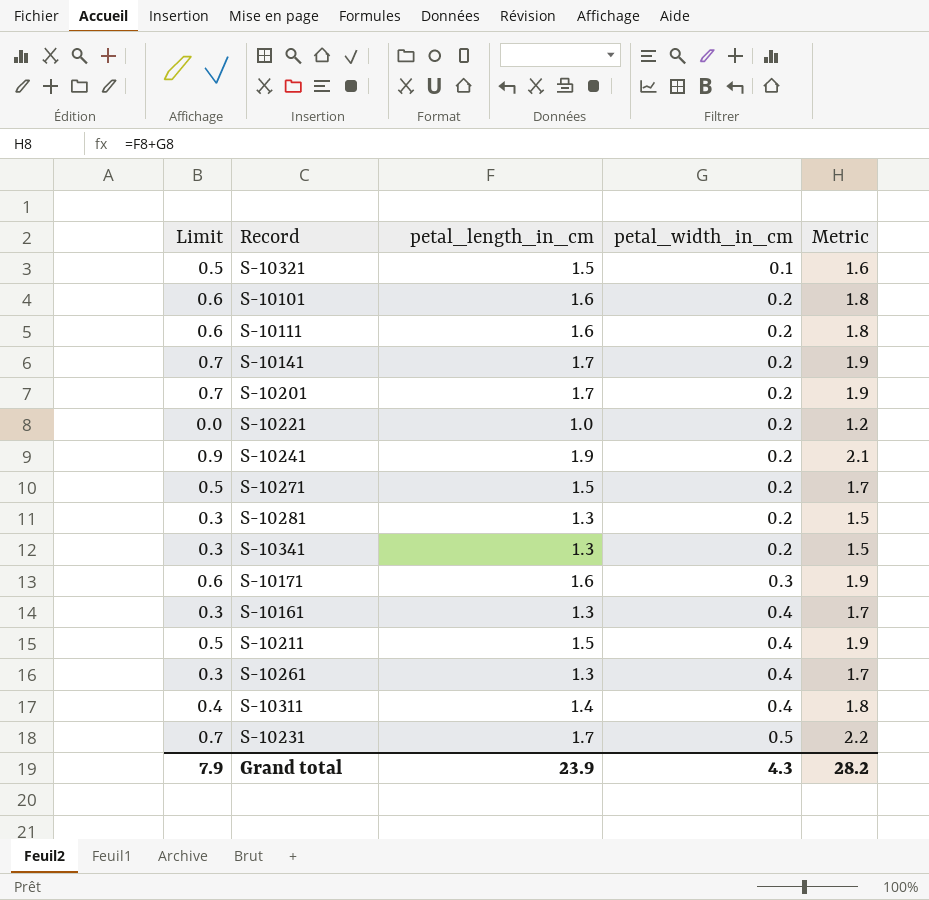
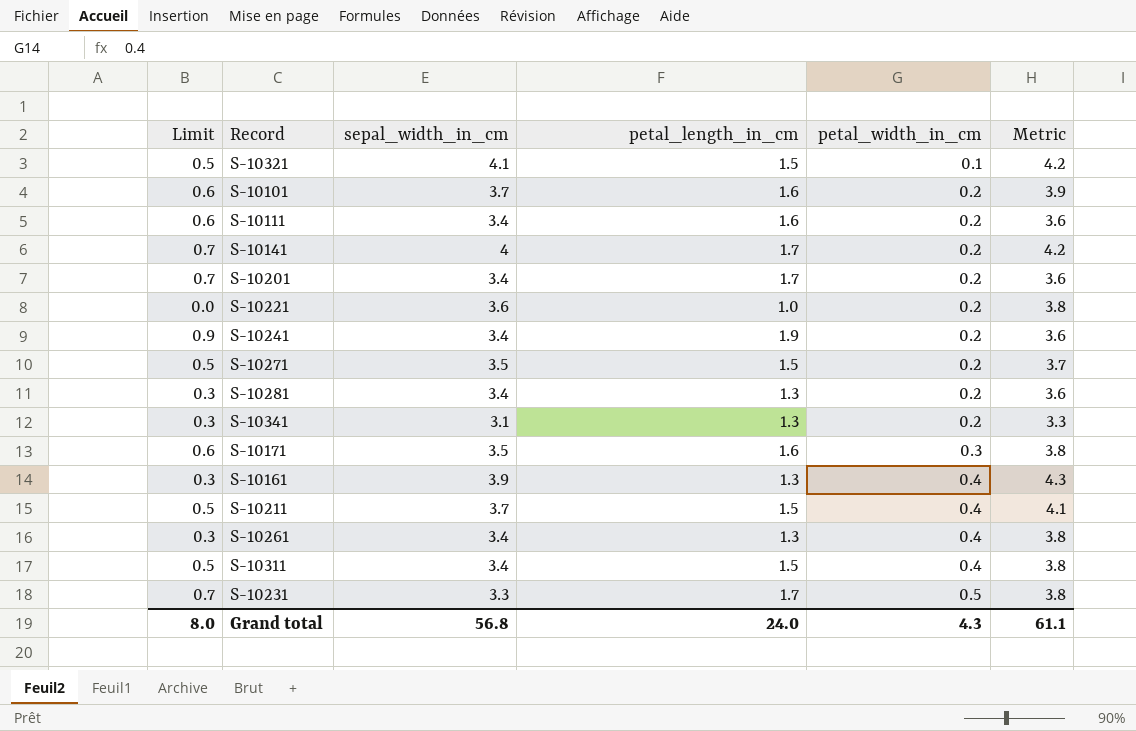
column sepal_width_in_cm | position: none -> 3
column Metric | formula: [petal_length_in_cm] + [petal_width_in_cm] -> [sepal_width_in_cm] + [petal_width_in_cm]
S-10311 | Limit: 0.4 -> 0.5
S-10311 | petal_length_in_cm: 1.4 -> 1.5
Grand total | Limit: 7.9 -> 8.0
Grand total | petal_length_in_cm: 23.9 -> 24.0
Grand total | Metric: 28.2 -> 61.1

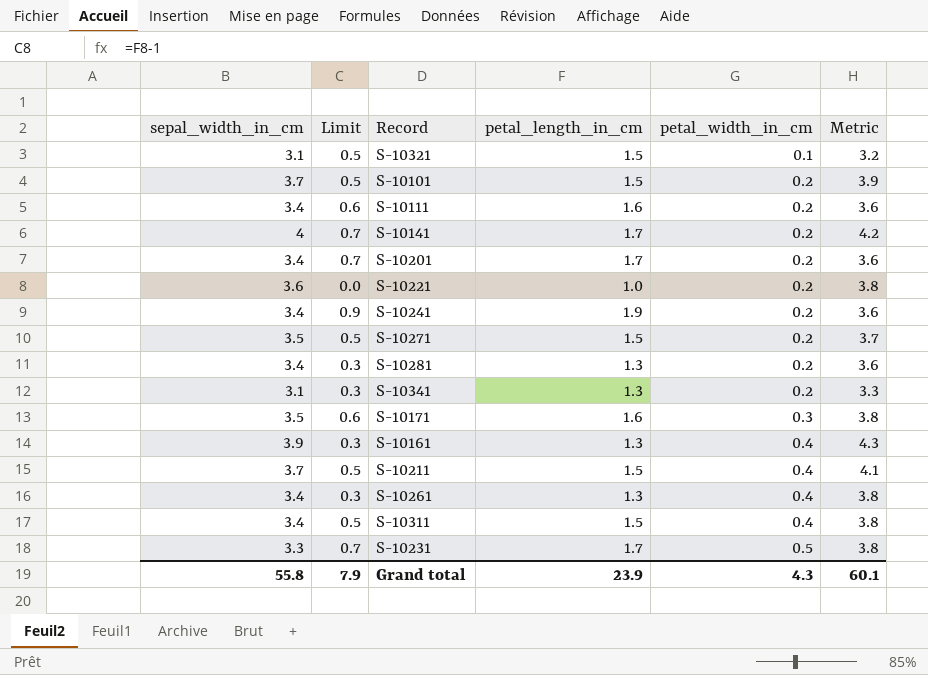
column sepal_width_in_cm | position: 3 -> 1
S-10321 | sepal_width_in_cm: 4.1 -> 3.1
S-10321 | Metric: 4.2 -> 3.2
S-10101 | Limit: 0.6 -> 0.5
S-10101 | petal_length_in_cm: 1.6 -> 1.5
Grand total | sepal_width_in_cm: 56.8 -> 55.8
Grand total | Limit: 8.0 -> 7.9
Grand total | petal_length_in_cm: 24.0 -> 23.9
Grand total | Metric: 61.1 -> 60.1

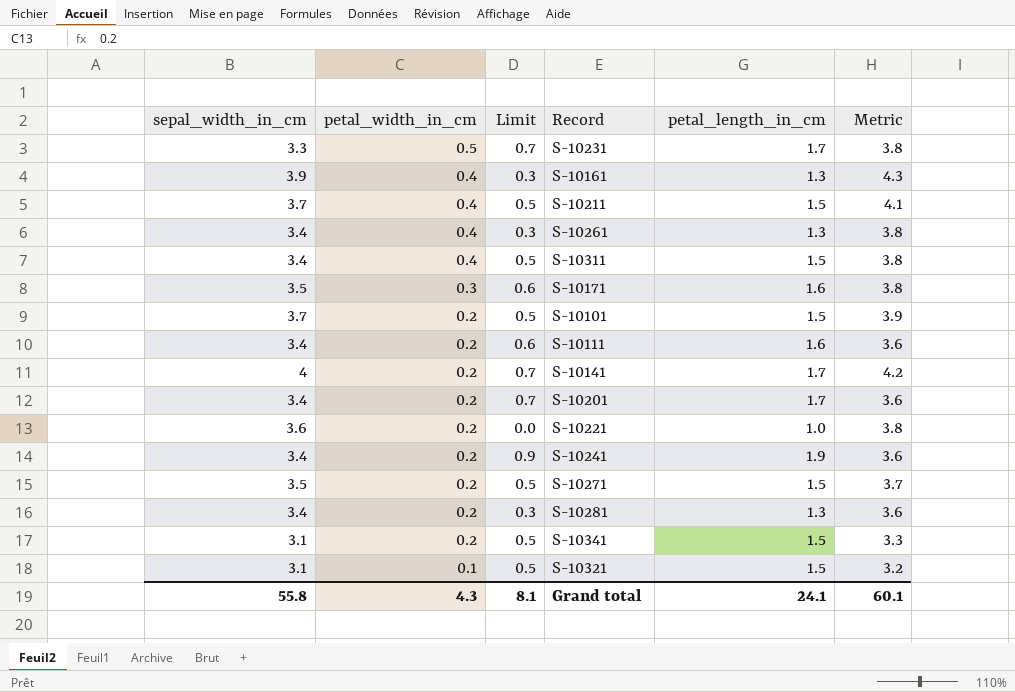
row order: petal_width_in_cm ascending -> petal_width_in_cm descending
column petal_width_in_cm | position: 5 -> 2
S-10341 | Limit: 0.3 -> 0.5
S-10341 | petal_length_in_cm: 1.3 -> 1.5
Grand total | Limit: 7.9 -> 8.1
Grand total | petal_length_in_cm: 23.9 -> 24.1

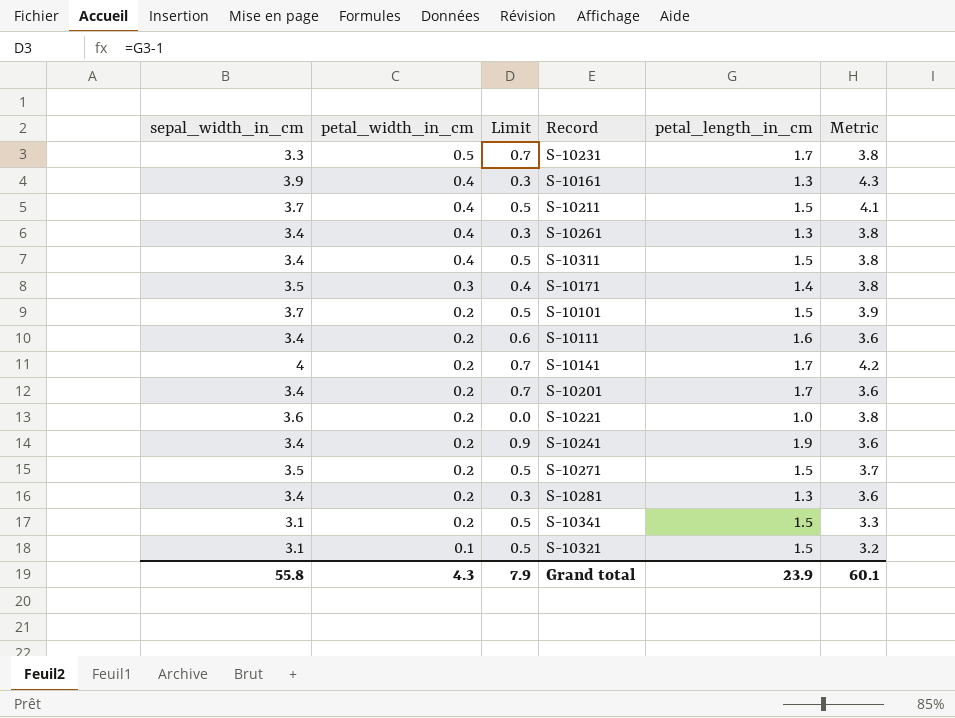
S-10171 | Limit: 0.6 -> 0.4
S-10171 | petal_length_in_cm: 1.6 -> 1.4
Grand total | Limit: 8.1 -> 7.9
Grand total | petal_length_in_cm: 24.1 -> 23.9

